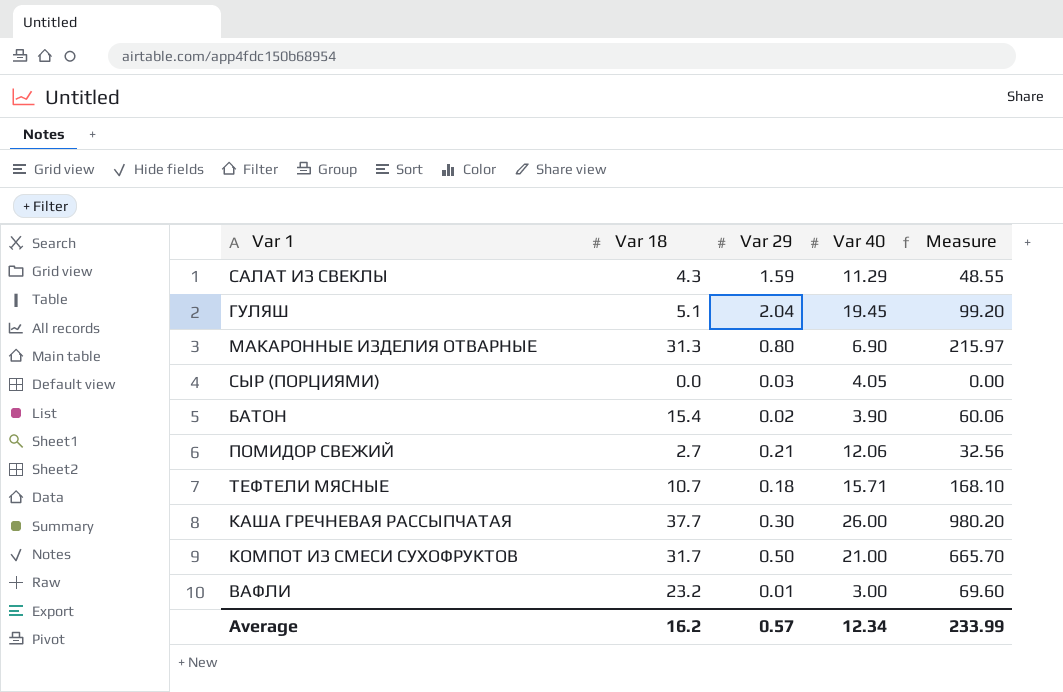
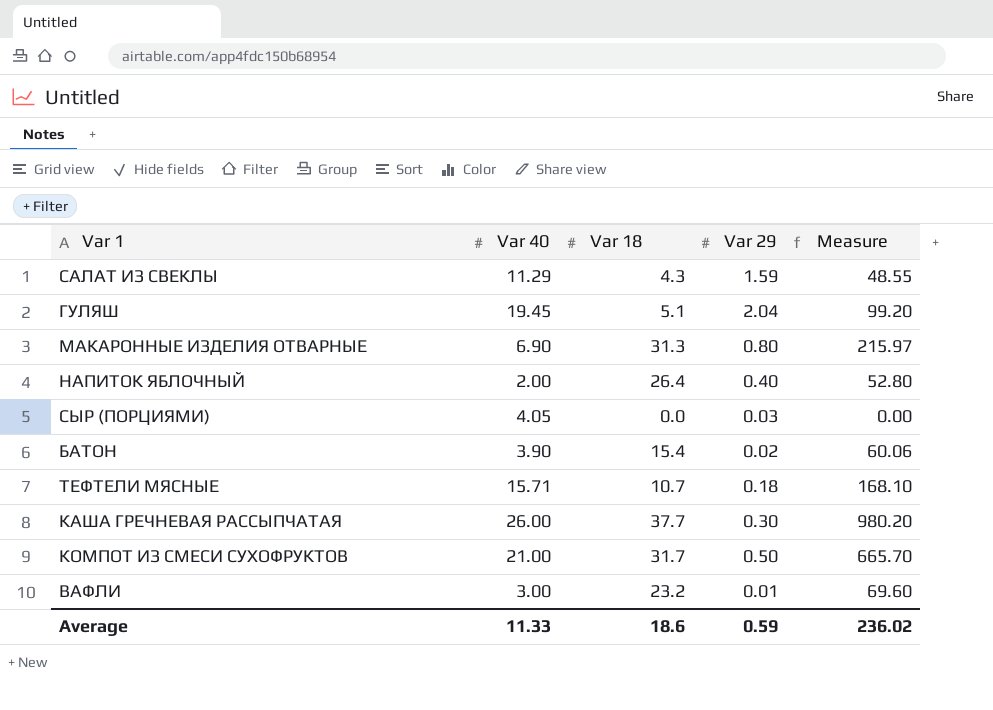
column Var 40 | position: 4 -> 2
row ПОМИДОР СВЕЖИЙ: 2.7 | 0.21 | 12.06 | 32.56 -> none
row НАПИТОК ЯБЛОЧНЫЙ: none -> 2.00 | 26.4 | 0.40 | 52.80
Average | Var 40: 12.34 -> 11.33
Average | Var 18: 16.2 -> 18.6
Average | Var 29: 0.57 -> 0.59
Average | Measure: 233.99 -> 236.02

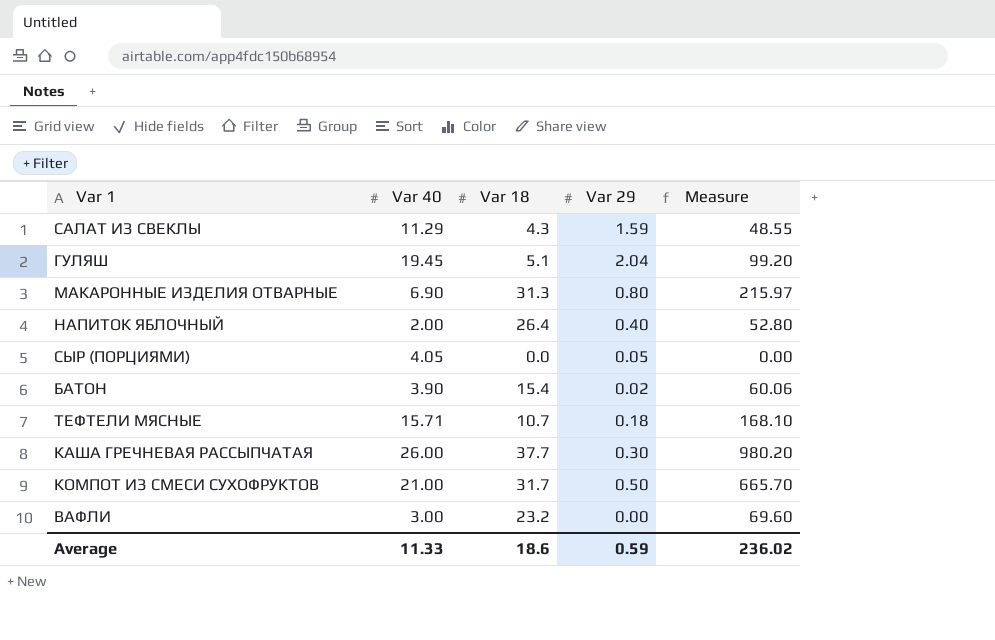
СЫР (ПОРЦИЯМИ) | Var 29: 0.03 -> 0.05
ВАФЛИ | Var 29: 0.01 -> 0.00

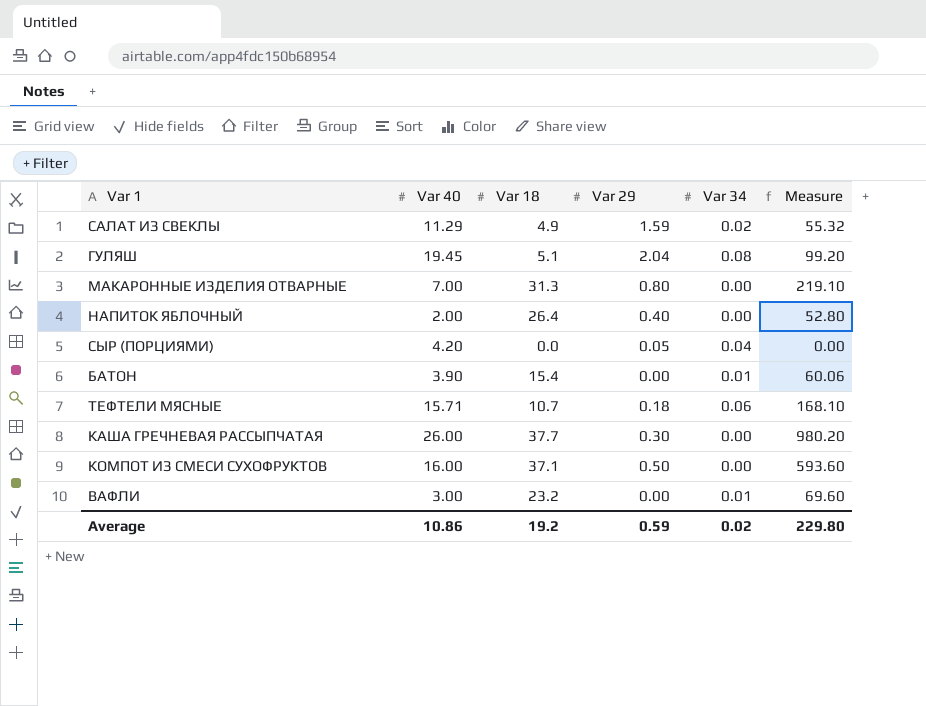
column Var 34 | position: none -> 5
САЛАТ ИЗ СВЕКЛЫ | Var 18: 4.3 -> 4.9
САЛАТ ИЗ СВЕКЛЫ | Measure: 48.55 -> 55.32
МАКАРОННЫЕ ИЗДЕЛИЯ ОТВАРНЫЕ | Var 40: 6.90 -> 7.00
МАКАРОННЫЕ ИЗДЕЛИЯ ОТВАРНЫЕ | Measure: 215.97 -> 219.10
СЫР (ПОРЦИЯМИ) | Var 40: 4.05 -> 4.20
БАТОН | Var 29: 0.02 -> 0.00
КОМПОТ ИЗ СМЕСИ СУХОФРУКТОВ | Var 40: 21.00 -> 16.00
КОМПОТ ИЗ СМЕСИ СУХОФРУКТОВ | Var 18: 31.7 -> 37.1
КОМПОТ ИЗ СМЕСИ СУХОФРУКТОВ | Measure: 665.70 -> 593.60
Average | Var 40: 11.33 -> 10.86
Average | Var 18: 18.6 -> 19.2
Average | Measure: 236.02 -> 229.80

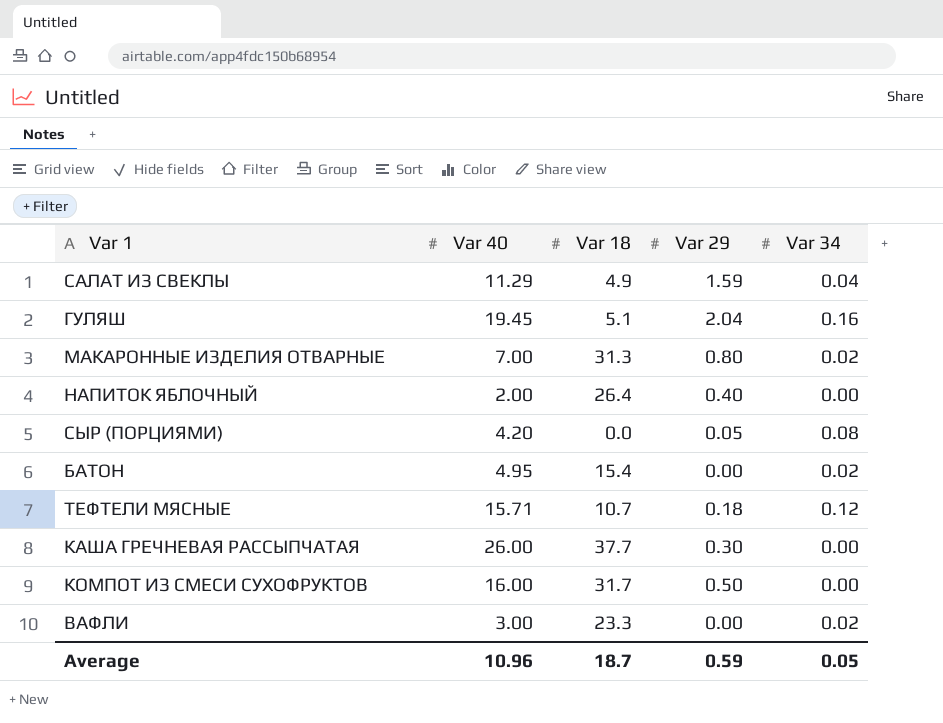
column Measure | formula: [Var 40] * [Var 18] -> none
САЛАТ ИЗ СВЕКЛЫ | Var 34: 0.02 -> 0.04
ГУЛЯШ | Var 34: 0.08 -> 0.16
МАКАРОННЫЕ ИЗДЕЛИЯ ОТВАРНЫЕ | Var 34: 0.00 -> 0.02
СЫР (ПОРЦИЯМИ) | Var 34: 0.04 -> 0.08
БАТОН | Var 40: 3.90 -> 4.95
БАТОН | Var 34: 0.01 -> 0.02
ТЕФТЕЛИ МЯСНЫЕ | Var 34: 0.06 -> 0.12
КОМПОТ ИЗ СМЕСИ СУХОФРУКТОВ | Var 18: 37.1 -> 31.7
ВАФЛИ | Var 18: 23.2 -> 23.3
ВАФЛИ | Var 34: 0.01 -> 0.02
Average | Var 40: 10.86 -> 10.96
Average | Var 18: 19.2 -> 18.7
Average | Var 34: 0.02 -> 0.05

